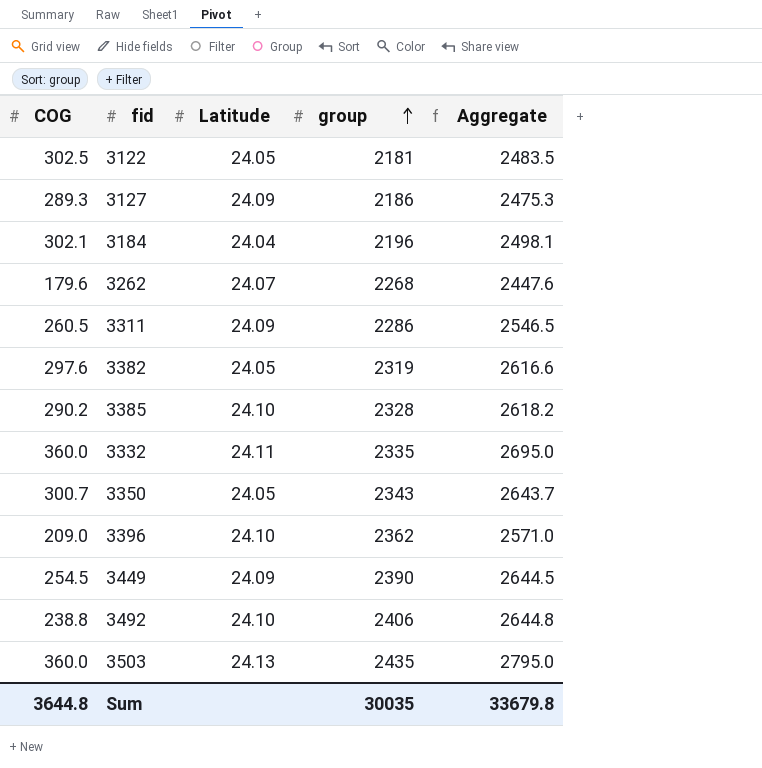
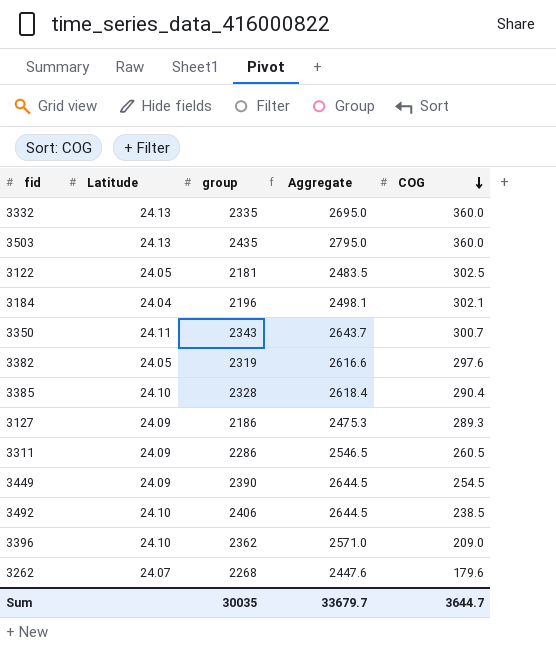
row order: group ascending -> COG descending
column COG | position: 1 -> 5
3332 | Latitude: 24.11 -> 24.13
3350 | Latitude: 24.05 -> 24.11
3385 | Aggregate: 2618.2 -> 2618.4
3385 | COG: 290.2 -> 290.4
3492 | Aggregate: 2644.8 -> 2644.5
3492 | COG: 238.8 -> 238.5
Sum | Aggregate: 33679.8 -> 33679.7
Sum | COG: 3644.8 -> 3644.7

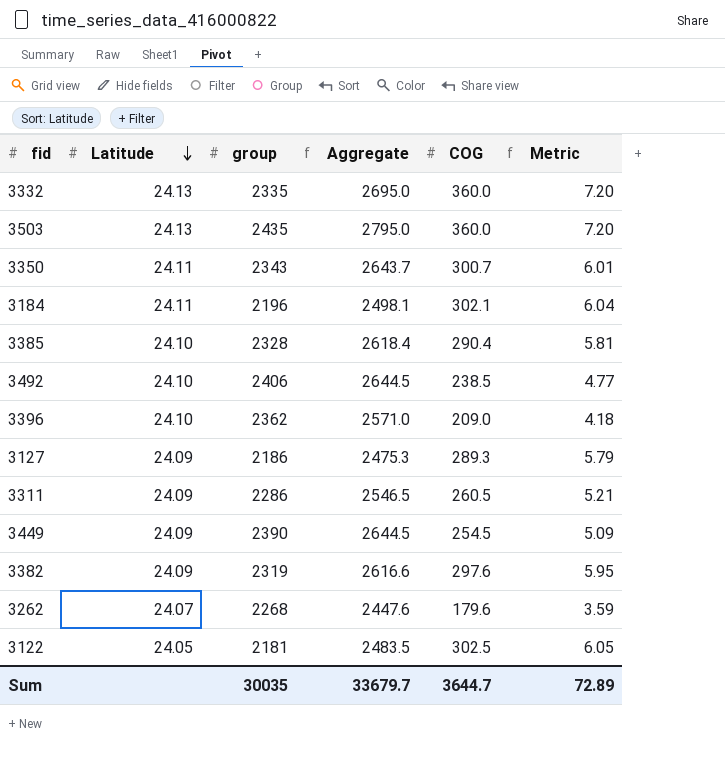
row order: COG descending -> Latitude descending
column Metric | formula: none -> [COG] * 0.02
3184 | Latitude: 24.04 -> 24.11
3382 | Latitude: 24.05 -> 24.09

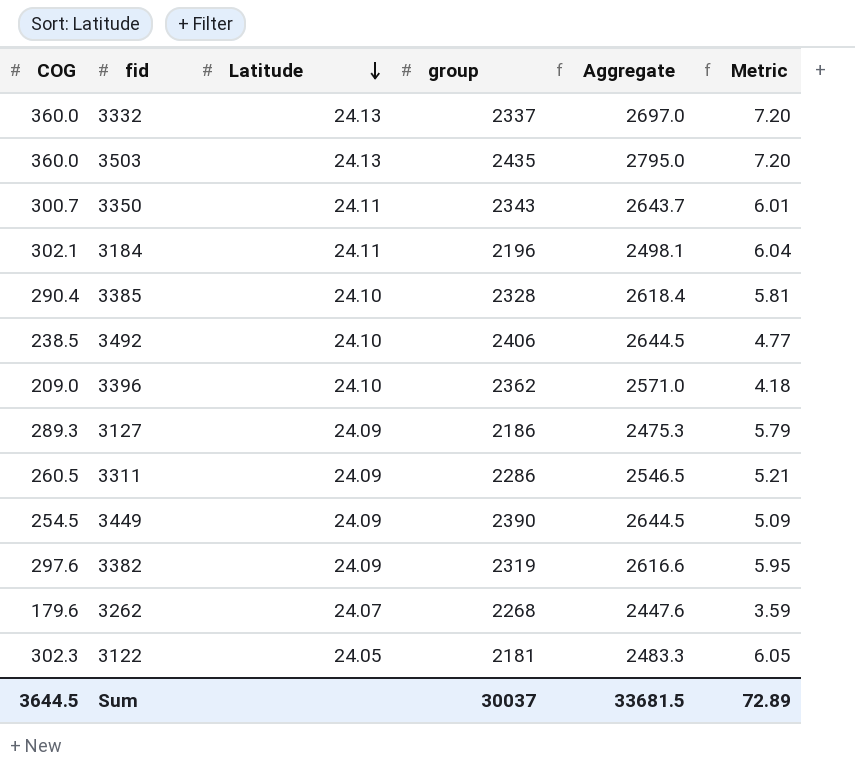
column COG | position: 5 -> 1
3332 | group: 2335 -> 2337
3332 | Aggregate: 2695.0 -> 2697.0
3122 | COG: 302.5 -> 302.3
3122 | Aggregate: 2483.5 -> 2483.3
Sum | COG: 3644.7 -> 3644.5
Sum | group: 30035 -> 30037
Sum | Aggregate: 33679.7 -> 33681.5

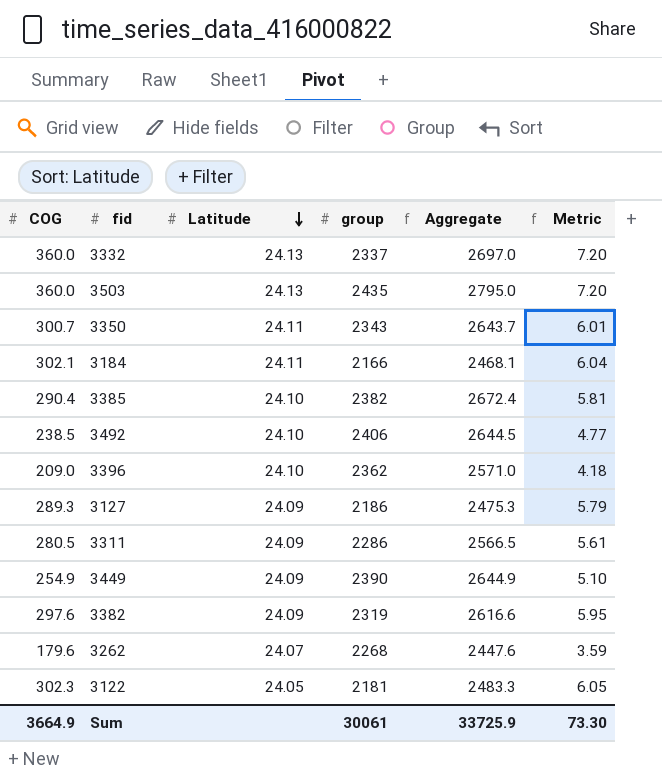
3184 | group: 2196 -> 2166
3184 | Aggregate: 2498.1 -> 2468.1
3385 | group: 2328 -> 2382
3385 | Aggregate: 2618.4 -> 2672.4
3311 | COG: 260.5 -> 280.5
3311 | Aggregate: 2546.5 -> 2566.5
3311 | Metric: 5.21 -> 5.61
3449 | COG: 254.5 -> 254.9
3449 | Aggregate: 2644.5 -> 2644.9
3449 | Metric: 5.09 -> 5.10
Sum | COG: 3644.5 -> 3664.9
Sum | group: 30037 -> 30061
Sum | Aggregate: 33681.5 -> 33725.9
Sum | Metric: 72.89 -> 73.30

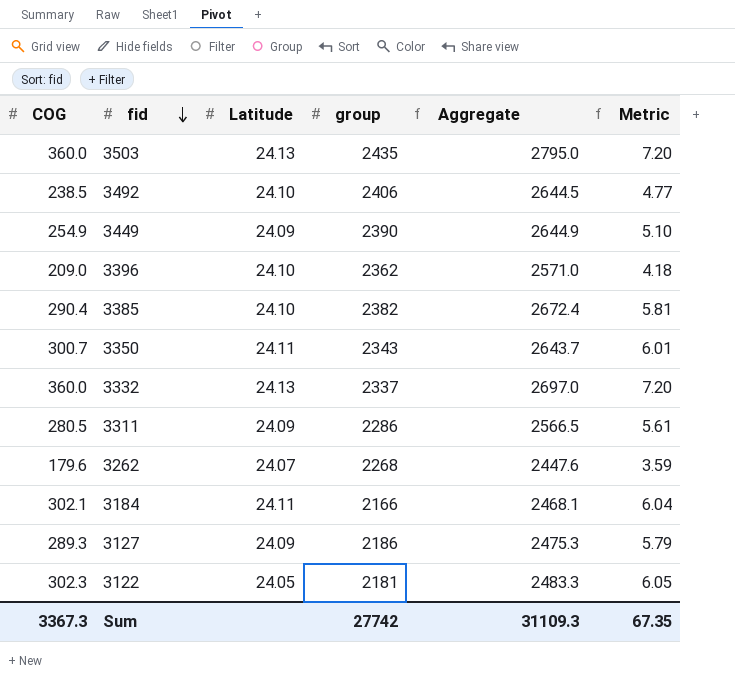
row order: Latitude descending -> fid descending
row 3382: 297.6 | 24.09 | 2319 | 2616.6 | 5.95 -> none
Sum | COG: 3664.9 -> 3367.3
Sum | group: 30061 -> 27742
Sum | Aggregate: 33725.9 -> 31109.3
Sum | Metric: 73.30 -> 67.35

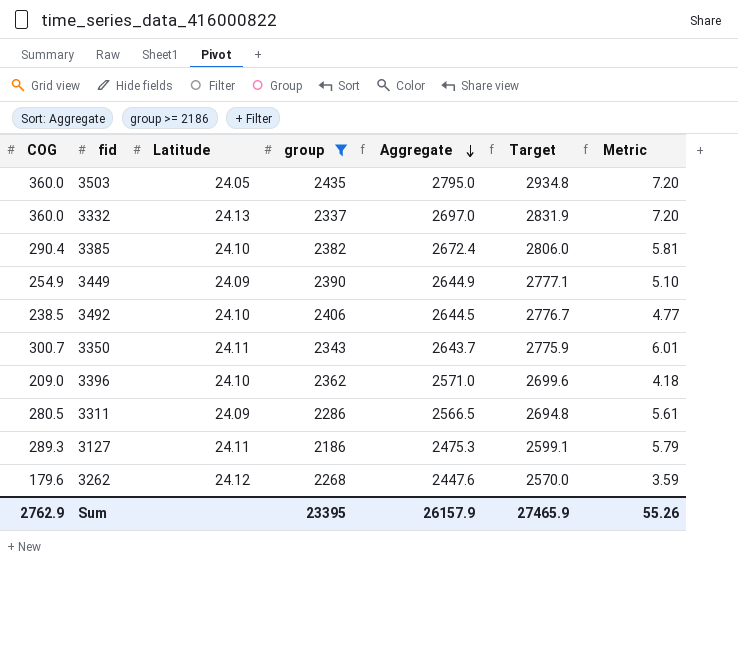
filter: none -> group >= 2186
row order: fid descending -> Aggregate descending
column Target | formula: none -> [Aggregate] * 1.05
3503 | Latitude: 24.13 -> 24.05
3127 | Latitude: 24.09 -> 24.11
3262 | Latitude: 24.07 -> 24.12
Sum | COG: 3367.3 -> 2762.9
Sum | group: 27742 -> 23395
Sum | Aggregate: 31109.3 -> 26157.9
Sum | Metric: 67.35 -> 55.26

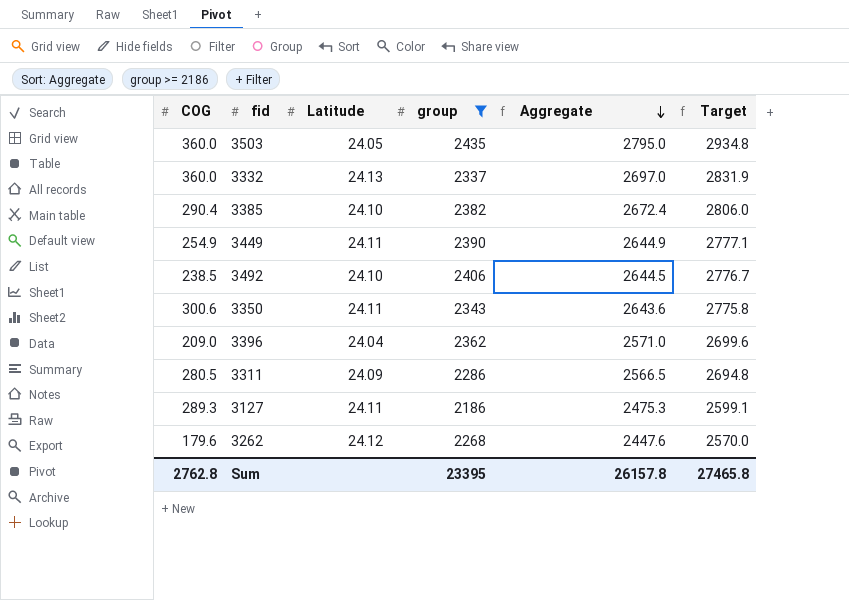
column Metric | formula: [COG] * 0.02 -> none
3449 | Latitude: 24.09 -> 24.11
3350 | COG: 300.7 -> 300.6
3350 | Aggregate: 2643.7 -> 2643.6
3350 | Target: 2775.9 -> 2775.8
3396 | Latitude: 24.10 -> 24.04
Sum | COG: 2762.9 -> 2762.8
Sum | Aggregate: 26157.9 -> 26157.8
Sum | Target: 27465.9 -> 27465.8

